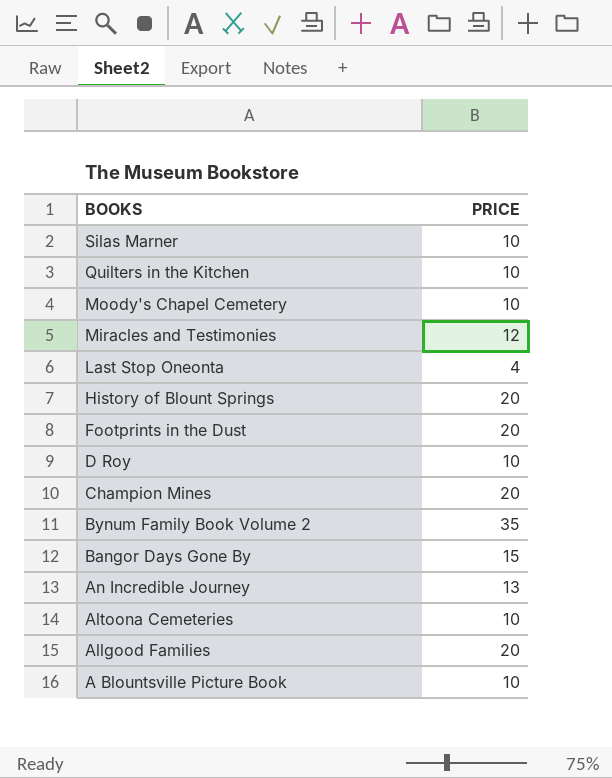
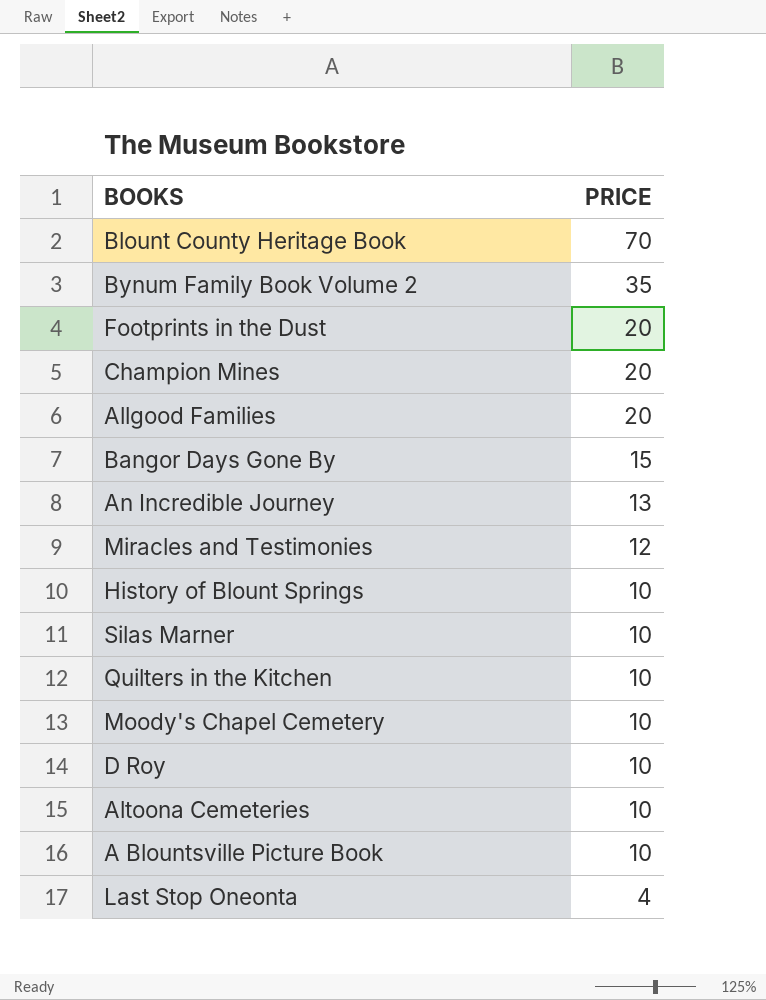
row order: BOOKS descending -> PRICE descending
row Blount County Heritage Book: none -> 70
History of Blount Springs | PRICE: 20 -> 10

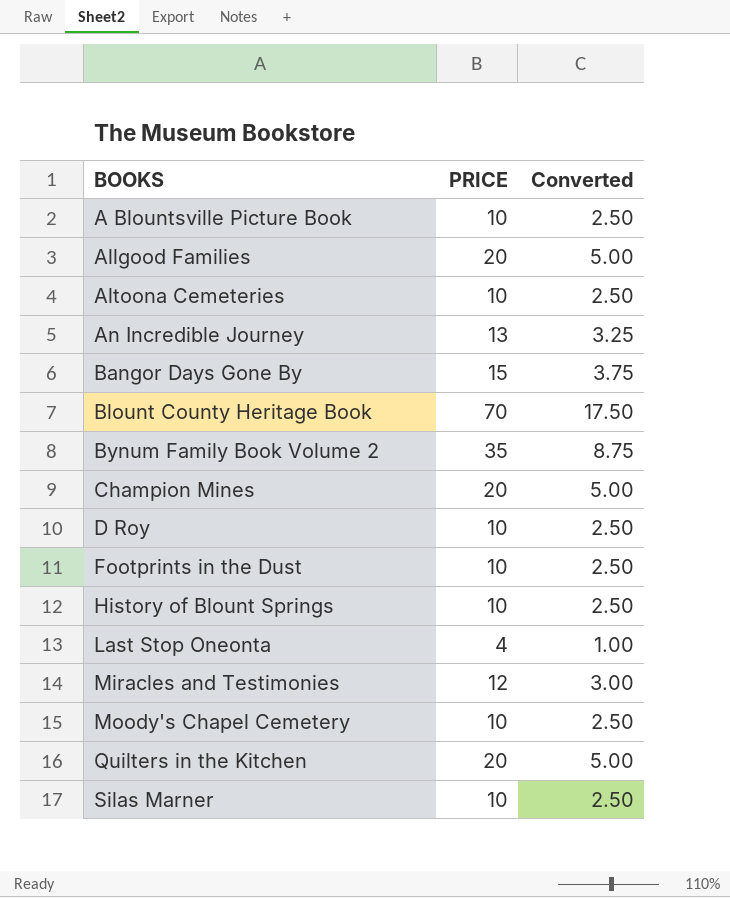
row order: PRICE descending -> BOOKS ascending
column Converted | formula: none -> [PRICE] * 0.25
Footprints in the Dust | PRICE: 20 -> 10
Quilters in the Kitchen | PRICE: 10 -> 20

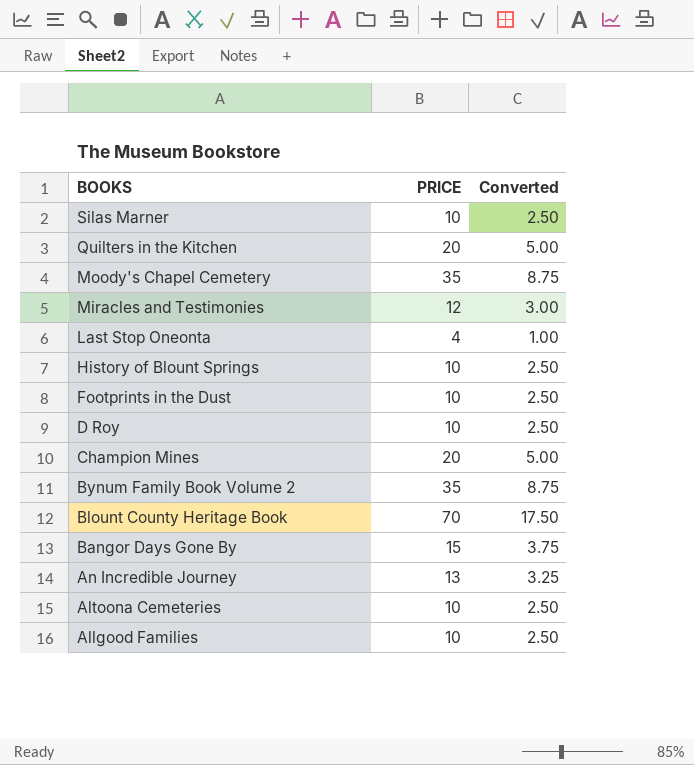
row order: BOOKS ascending -> BOOKS descending
row A Blountsville Picture Book: 10 | 2.50 -> none
Moody's Chapel Cemetery | PRICE: 10 -> 35
Moody's Chapel Cemetery | Converted: 2.50 -> 8.75
Allgood Families | PRICE: 20 -> 10
Allgood Families | Converted: 5.00 -> 2.50

